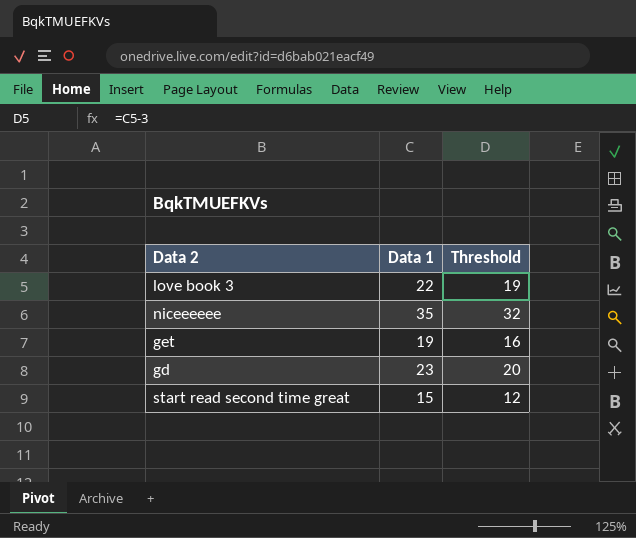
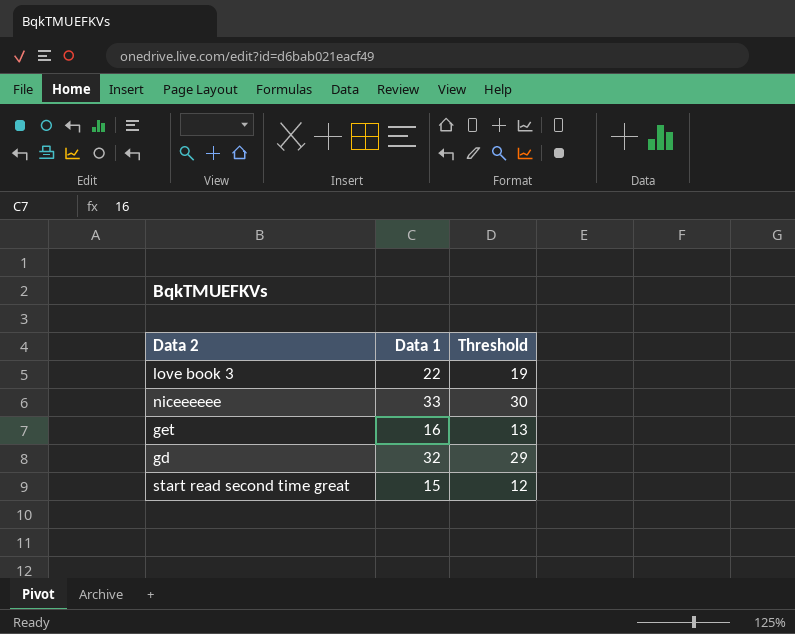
niceeeeee | Data 1: 35 -> 33
niceeeeee | Threshold: 32 -> 30
get | Data 1: 19 -> 16
get | Threshold: 16 -> 13
gd | Data 1: 23 -> 32
gd | Threshold: 20 -> 29

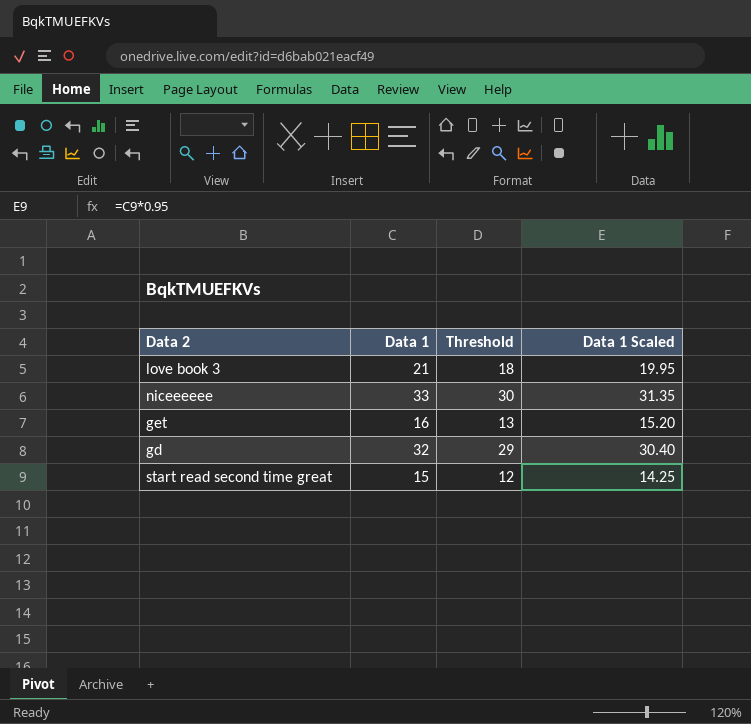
column Data 1 Scaled | formula: none -> [Data 1] * 0.95
love book 3 | Data 1: 22 -> 21
love book 3 | Threshold: 19 -> 18

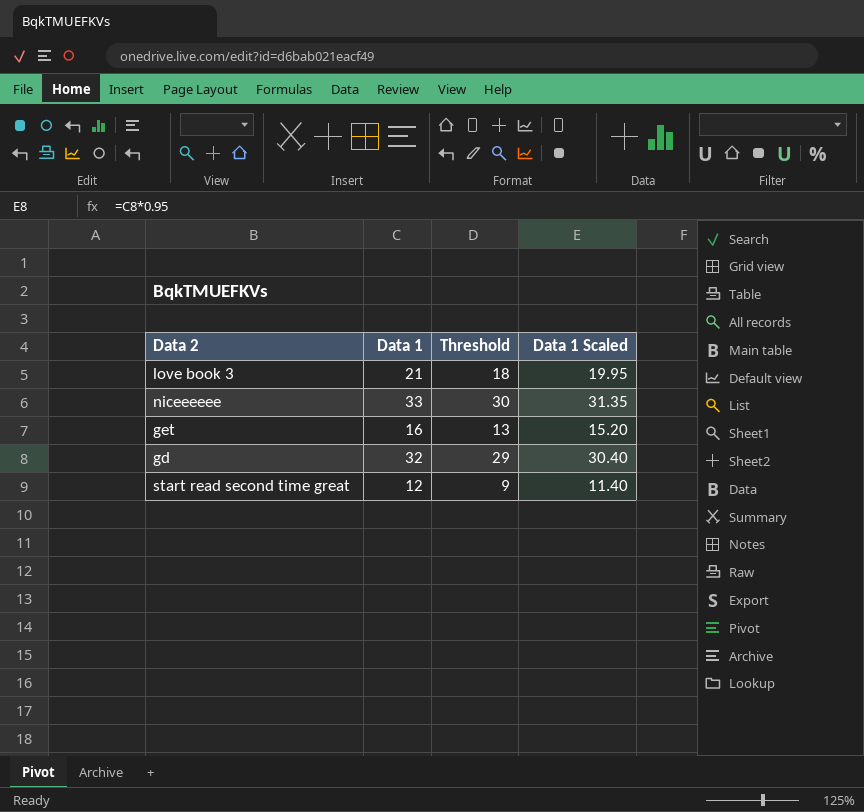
start read second time great | Data 1: 15 -> 12
start read second time great | Threshold: 12 -> 9
start read second time great | Data 1 Scaled: 14.25 -> 11.40

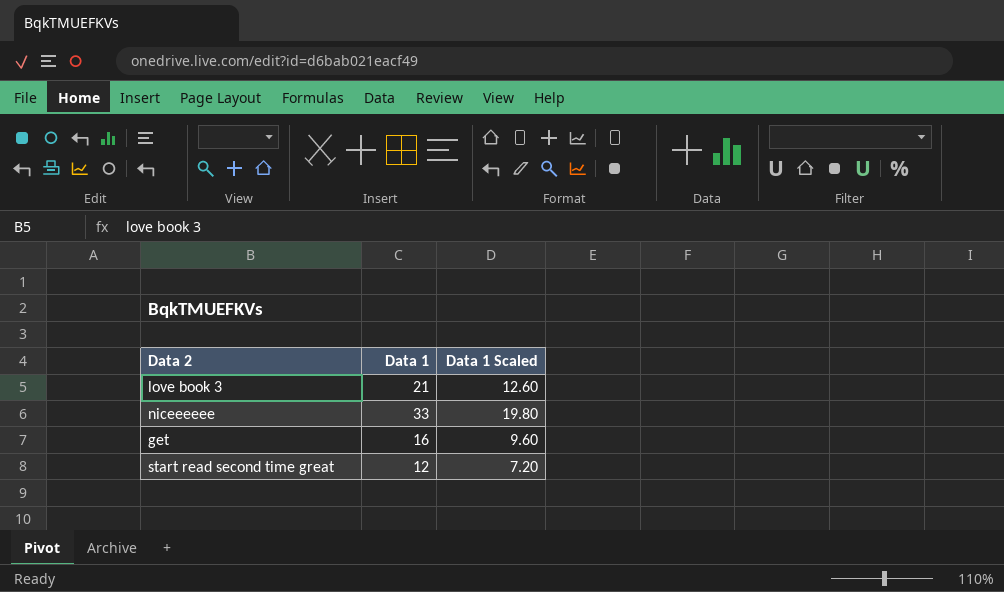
column Threshold | formula: [Data 1] - 3 -> none
column Data 1 Scaled | formula: [Data 1] * 0.95 -> [Data 1] * 0.6
row gd: 32 | 29 | 30.40 -> none

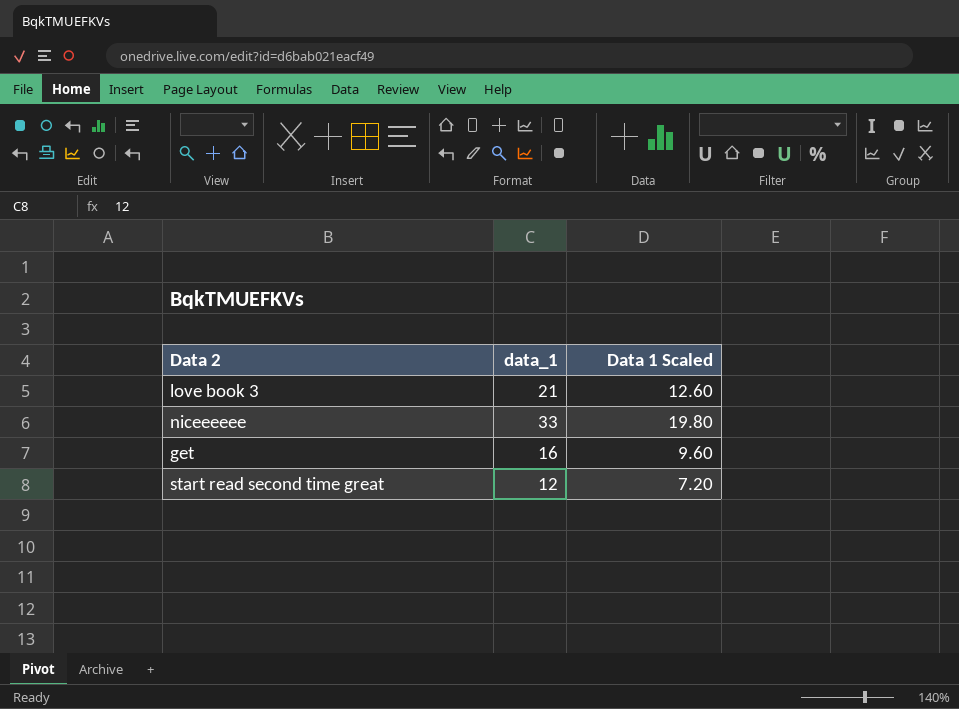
column name: Data 1 -> data_1

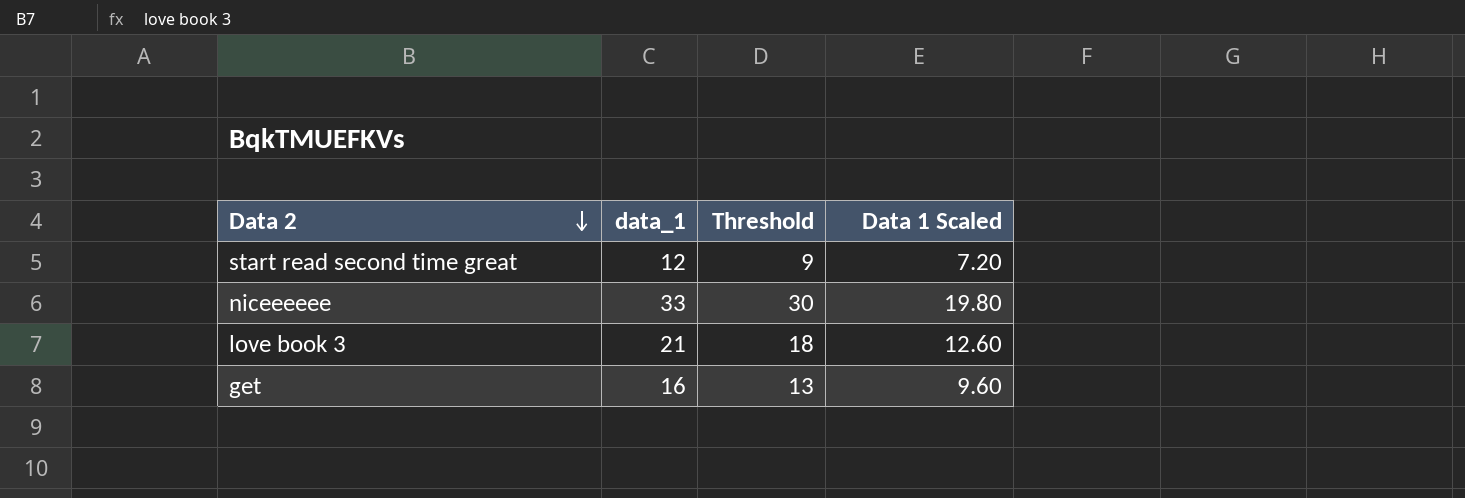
row order: none -> Data 2 descending
column Threshold | formula: none -> [data_1] - 3

